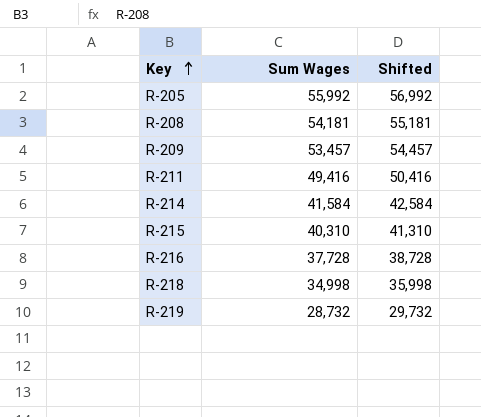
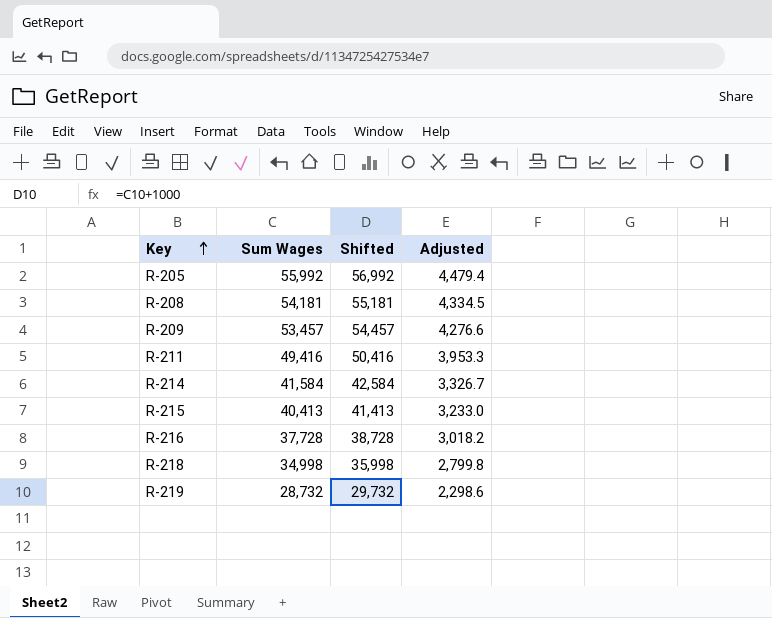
column Adjusted | formula: none -> [Sum Wages] * 0.08
R-215 | Sum Wages: 40,310 -> 40,413
R-215 | Shifted: 41,310 -> 41,413

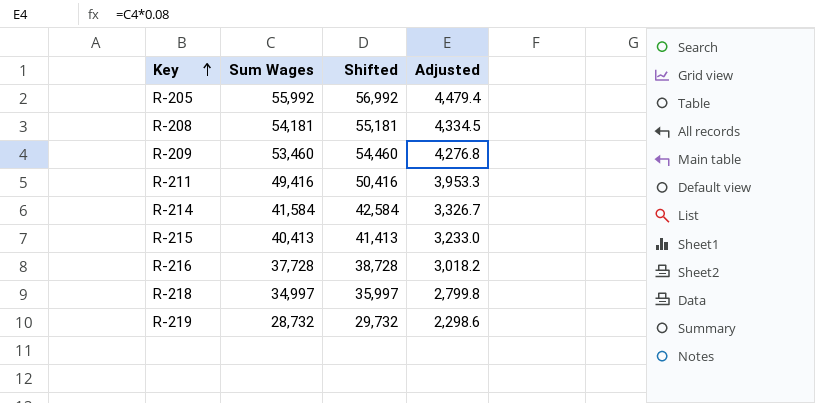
R-209 | Sum Wages: 53,457 -> 53,460
R-209 | Shifted: 54,457 -> 54,460
R-209 | Adjusted: 4,276.6 -> 4,276.8
R-218 | Sum Wages: 34,998 -> 34,997
R-218 | Shifted: 35,998 -> 35,997

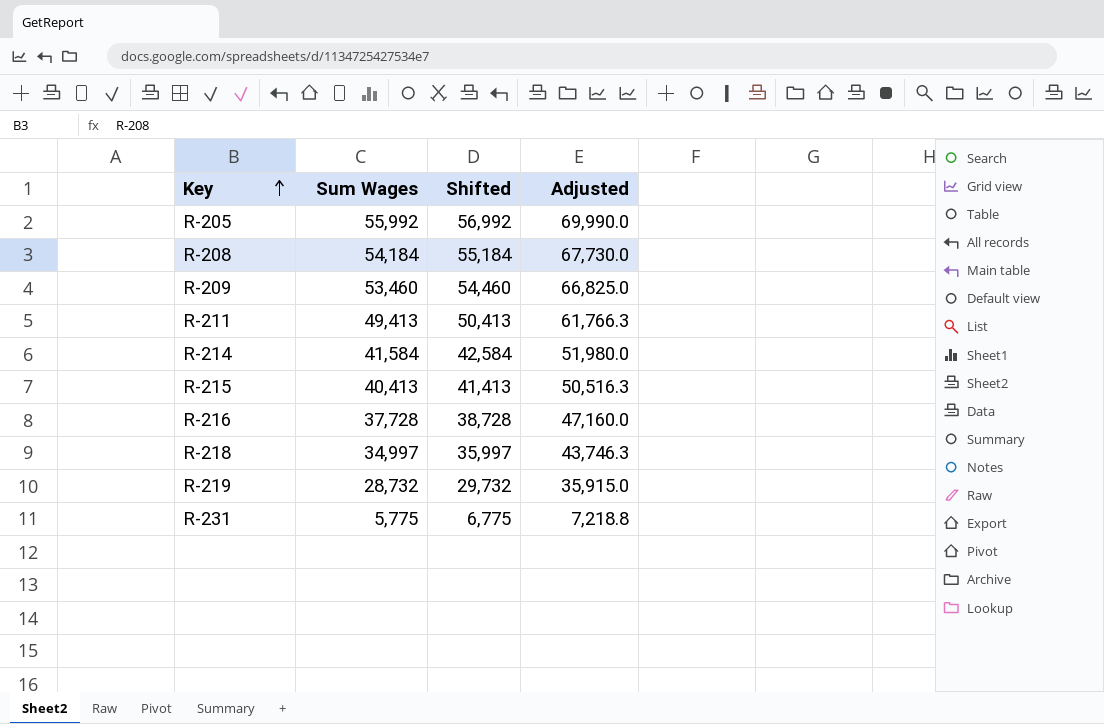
column Adjusted | formula: [Sum Wages] * 0.08 -> [Sum Wages] * 1.25
R-208 | Sum Wages: 54,181 -> 54,184
R-208 | Shifted: 55,181 -> 55,184
R-211 | Sum Wages: 49,416 -> 49,413
R-211 | Shifted: 50,416 -> 50,413
row R-231: none -> 5,775 | 6,775 | 7,218.8

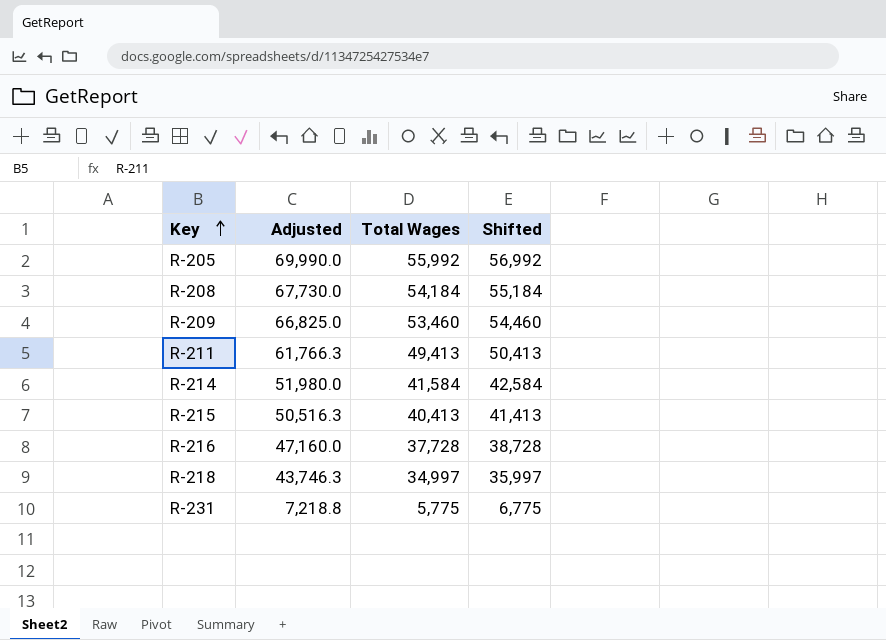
column Adjusted | position: 4 -> 2
column name: Sum Wages -> Total Wages
row R-219: 28,732 | 29,732 | 35,915.0 -> none

